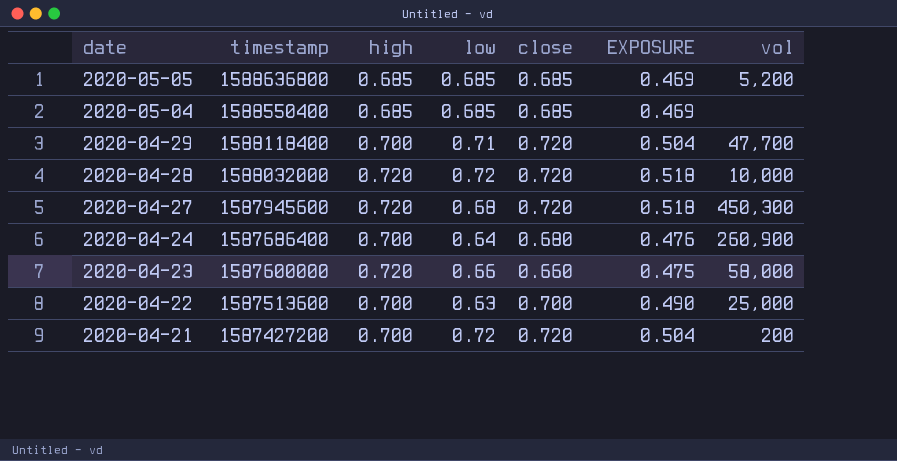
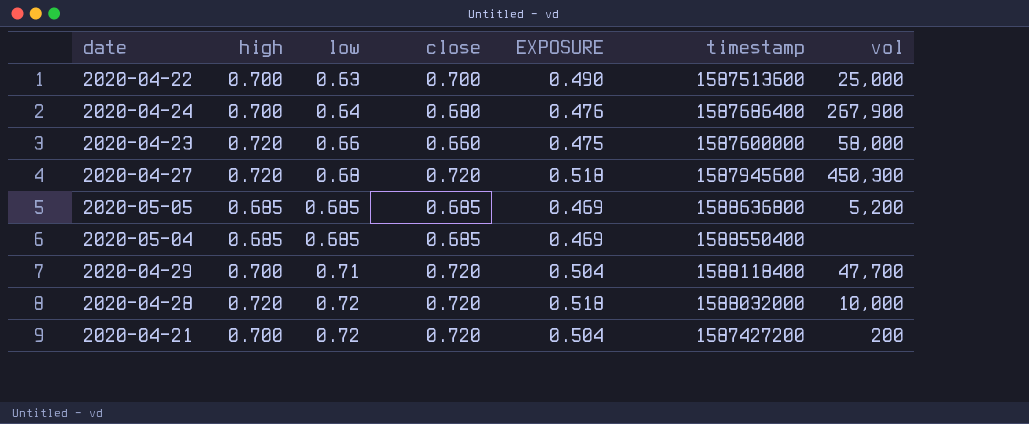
row order: date descending -> low ascending
column timestamp | position: 2 -> 6
2020-04-24 | vol: 260,900 -> 267,900

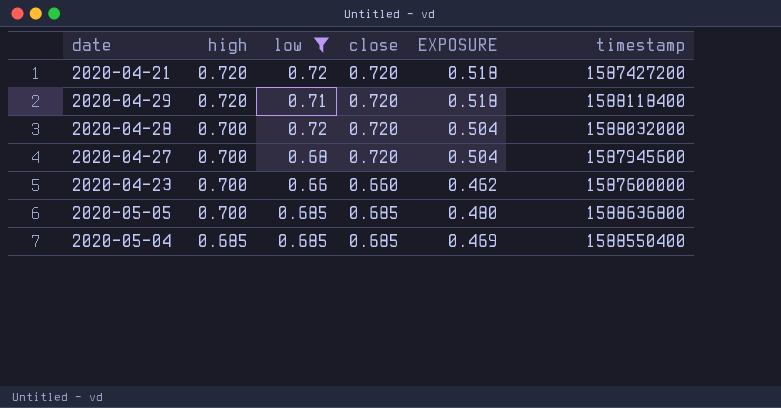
filter: none -> low >= 0.66
row order: low ascending -> high descending
column vol | position: 7 -> none
2020-04-21 | high: 0.700 -> 0.720
2020-04-21 | EXPOSURE: 0.504 -> 0.518
2020-04-29 | high: 0.700 -> 0.720
2020-04-29 | EXPOSURE: 0.504 -> 0.518
2020-04-28 | high: 0.720 -> 0.700
2020-04-28 | EXPOSURE: 0.518 -> 0.504
2020-04-27 | high: 0.720 -> 0.700
2020-04-27 | EXPOSURE: 0.518 -> 0.504
2020-04-23 | high: 0.720 -> 0.700
2020-04-23 | EXPOSURE: 0.475 -> 0.462
2020-05-05 | high: 0.685 -> 0.700
2020-05-05 | EXPOSURE: 0.469 -> 0.480

